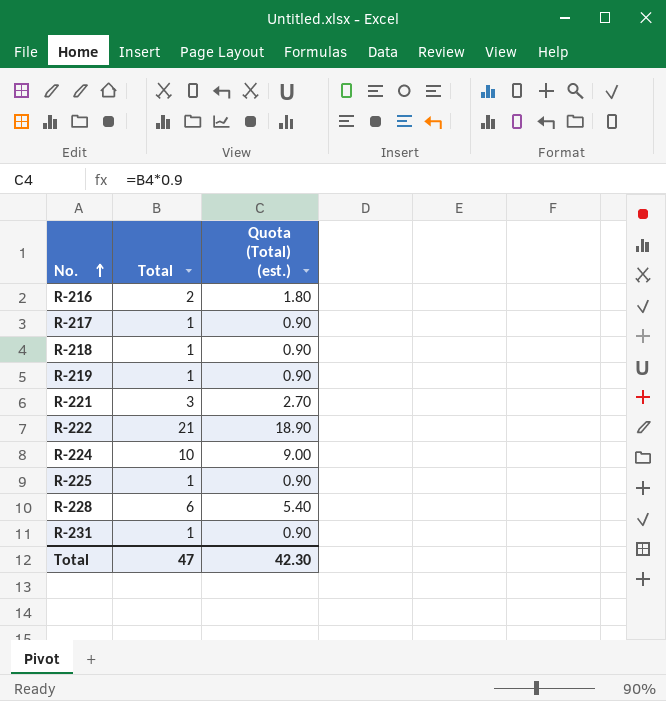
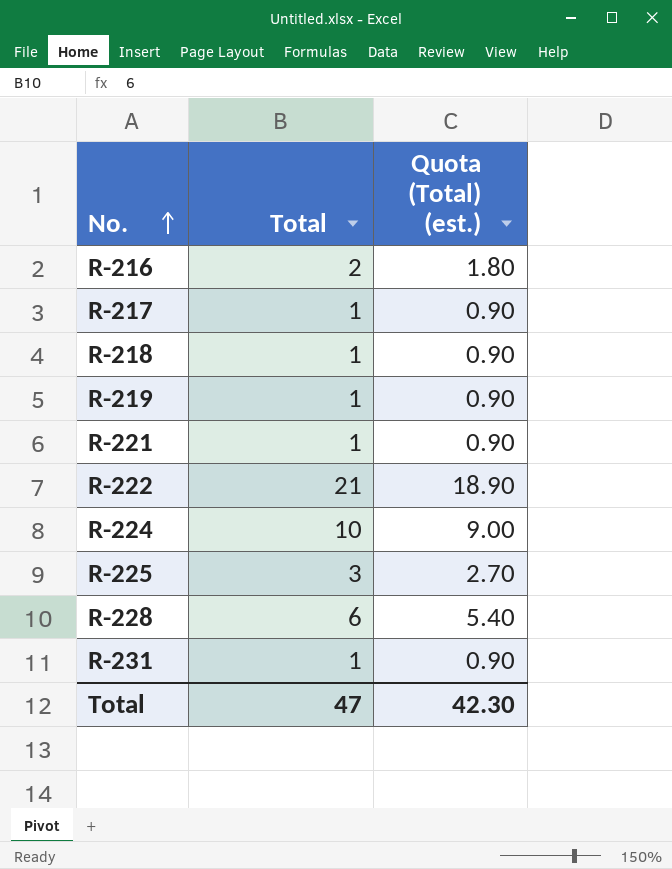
R-221 | Total: 3 -> 1
R-221 | Quota (Total) (est.): 2.70 -> 0.90
R-225 | Total: 1 -> 3
R-225 | Quota (Total) (est.): 0.90 -> 2.70

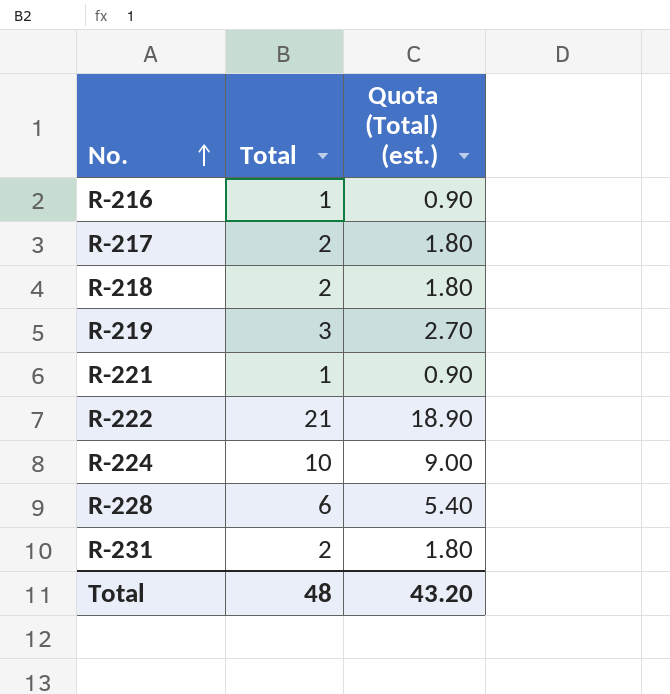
row R-225: 3 | 2.70 -> none
R-216 | Total: 2 -> 1
R-216 | Quota (Total) (est.): 1.80 -> 0.90
R-217 | Total: 1 -> 2
R-217 | Quota (Total) (est.): 0.90 -> 1.80
R-218 | Total: 1 -> 2
R-218 | Quota (Total) (est.): 0.90 -> 1.80
R-219 | Total: 1 -> 3
R-219 | Quota (Total) (est.): 0.90 -> 2.70
R-231 | Total: 1 -> 2
R-231 | Quota (Total) (est.): 0.90 -> 1.80
Total | Total: 47 -> 48
Total | Quota (Total) (est.): 42.30 -> 43.20

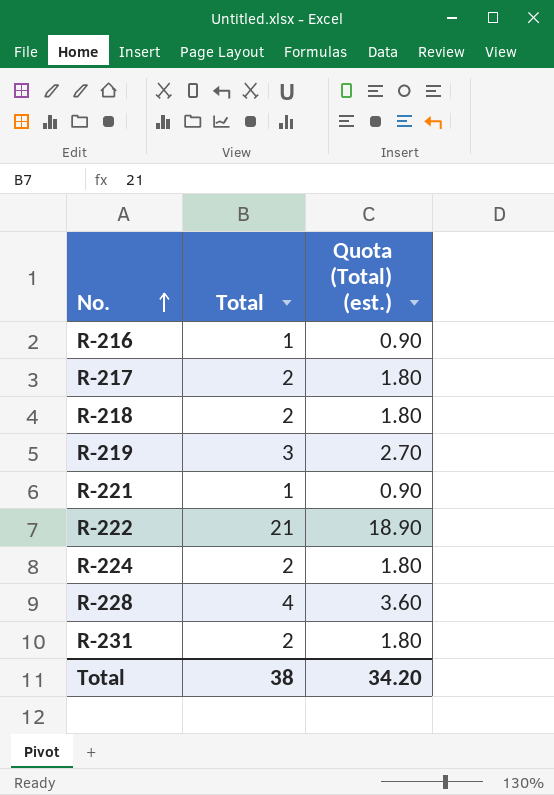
R-224 | Total: 10 -> 2
R-224 | Quota (Total) (est.): 9.00 -> 1.80
R-228 | Total: 6 -> 4
R-228 | Quota (Total) (est.): 5.40 -> 3.60
Total | Total: 48 -> 38
Total | Quota (Total) (est.): 43.20 -> 34.20

